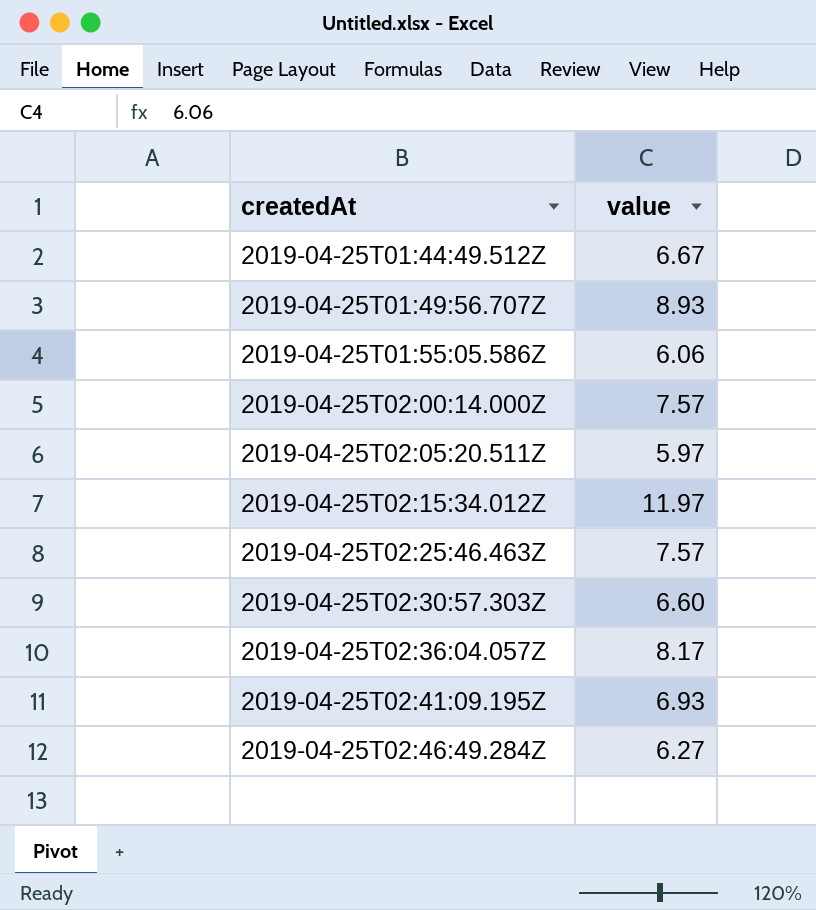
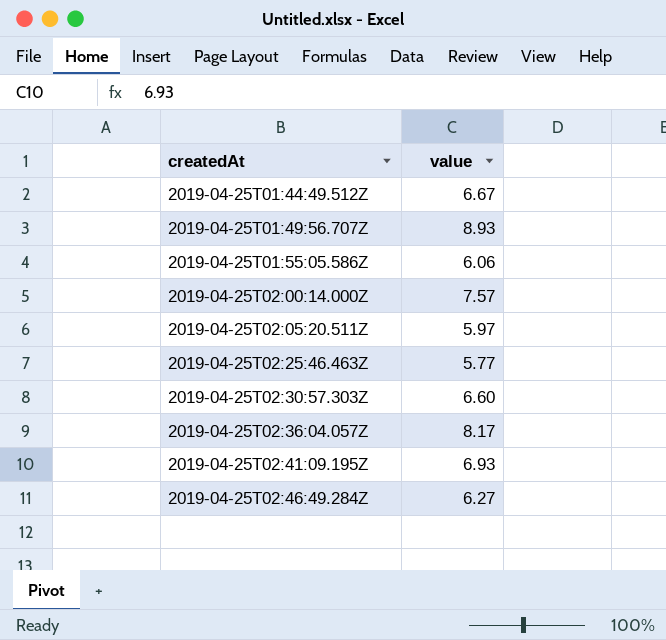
row 2019-04-25T02:15:34.012Z: 11.97 -> none
2019-04-25T02:25:46.463Z | value: 7.57 -> 5.77

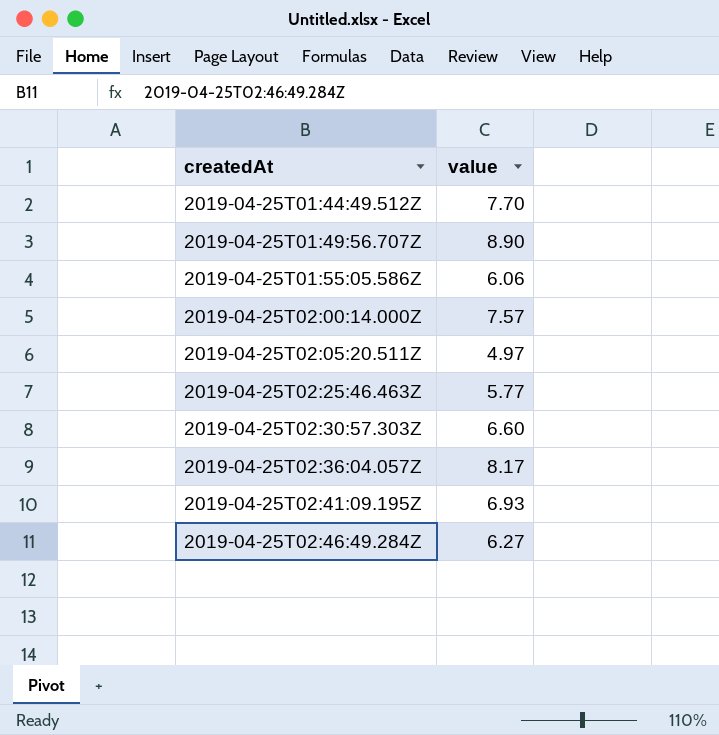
2019-04-25T01:44:49.512Z | value: 6.67 -> 7.70
2019-04-25T01:49:56.707Z | value: 8.93 -> 8.90
2019-04-25T02:05:20.511Z | value: 5.97 -> 4.97

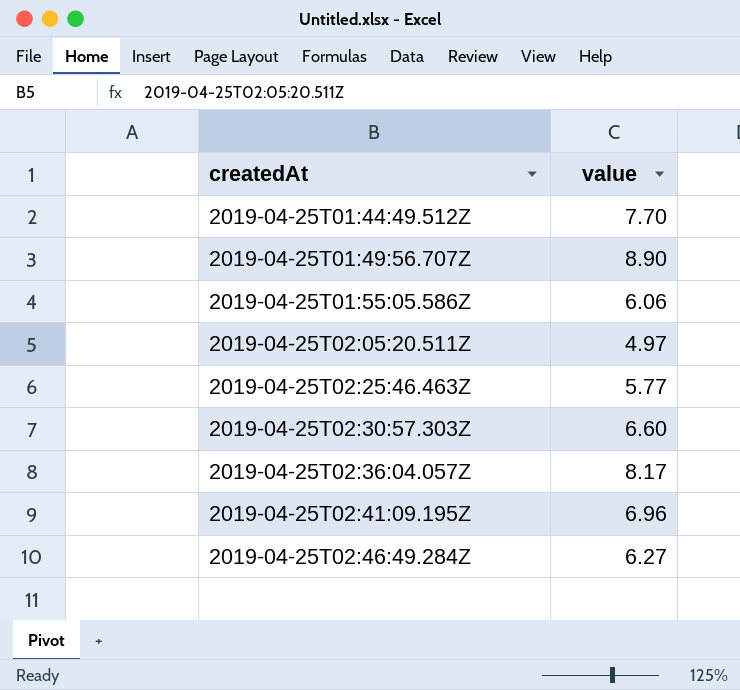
row 2019-04-25T02:00:14.000Z: 7.57 -> none
2019-04-25T02:41:09.195Z | value: 6.93 -> 6.96

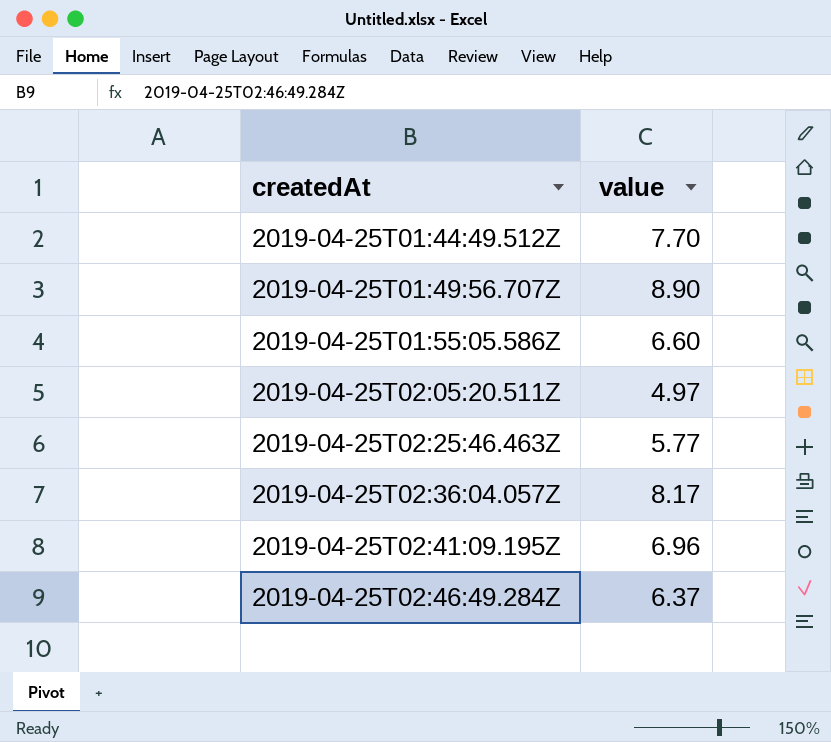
row 2019-04-25T02:30:57.303Z: 6.60 -> none
2019-04-25T01:55:05.586Z | value: 6.06 -> 6.60
2019-04-25T02:46:49.284Z | value: 6.27 -> 6.37

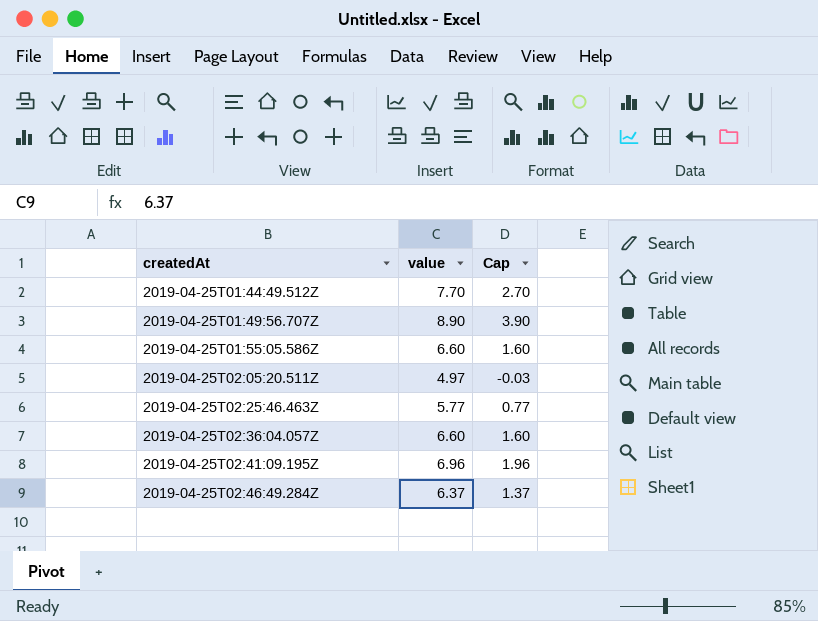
column Cap | formula: none -> [value] - 5
2019-04-25T02:36:04.057Z | value: 8.17 -> 6.60

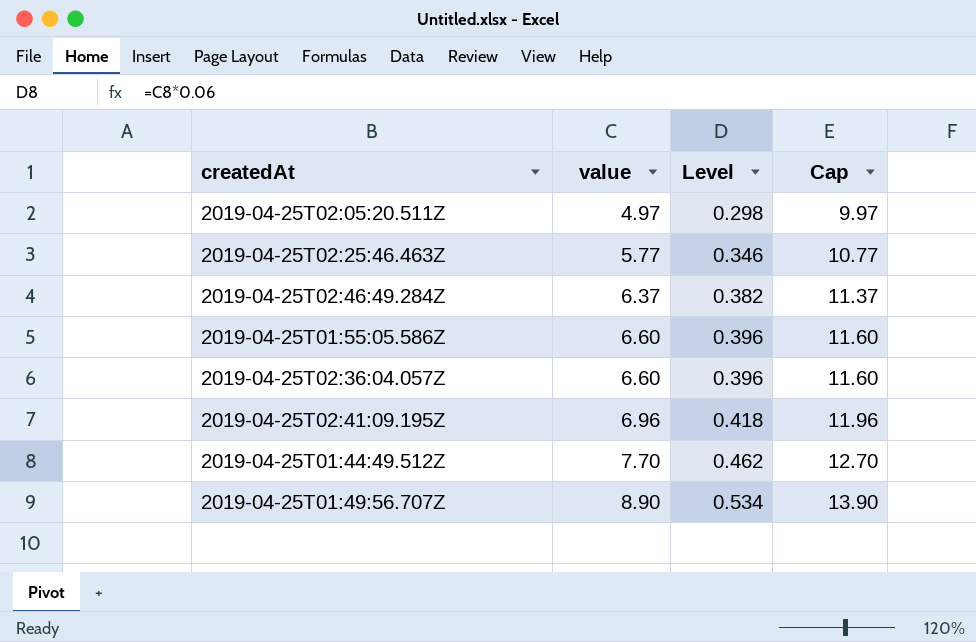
row order: createdAt ascending -> value ascending
column Level | formula: none -> [value] * 0.06
column Cap | formula: [value] - 5 -> [value] + 5

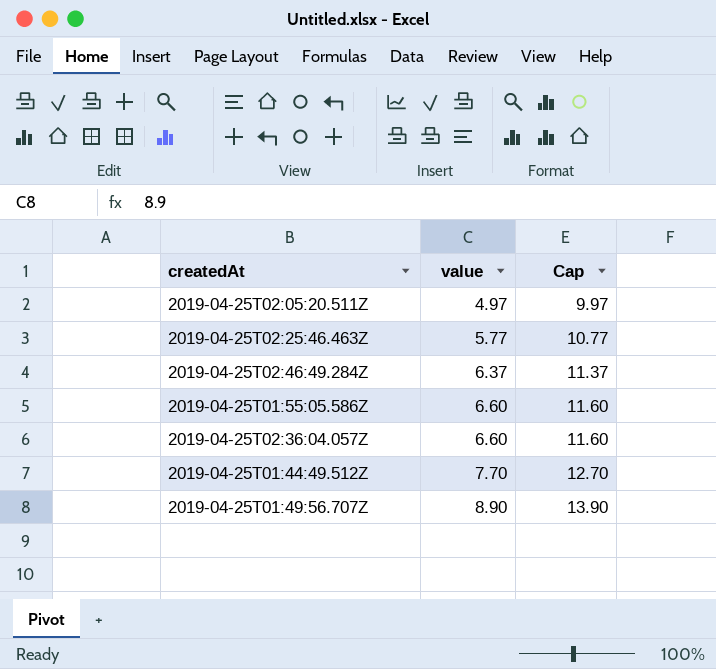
column Level | formula: [value] * 0.06 -> none
row 2019-04-25T02:41:09.195Z: 6.96 | 0.418 | 11.96 -> none

